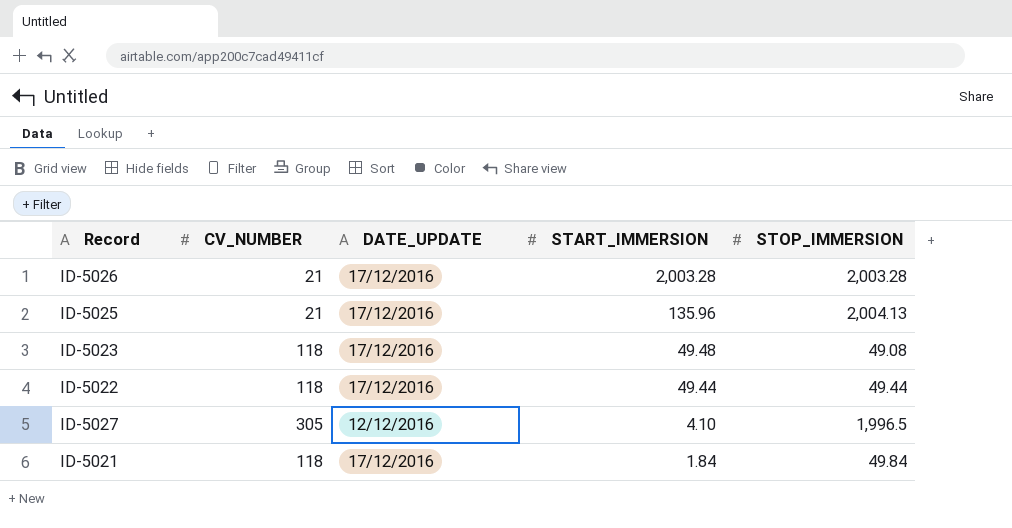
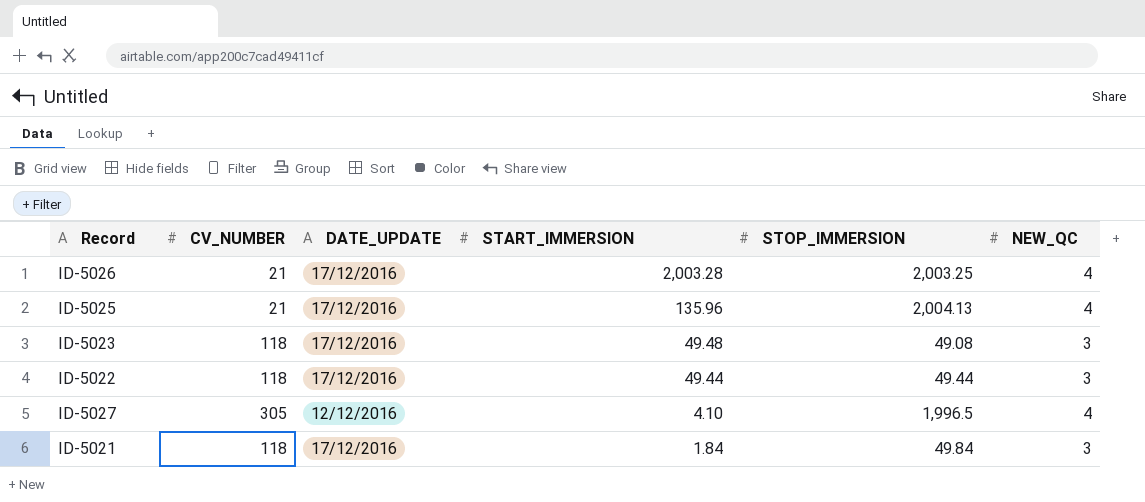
column NEW_QC | position: none -> 6
ID-5026 | STOP_IMMERSION: 2,003.28 -> 2,003.25

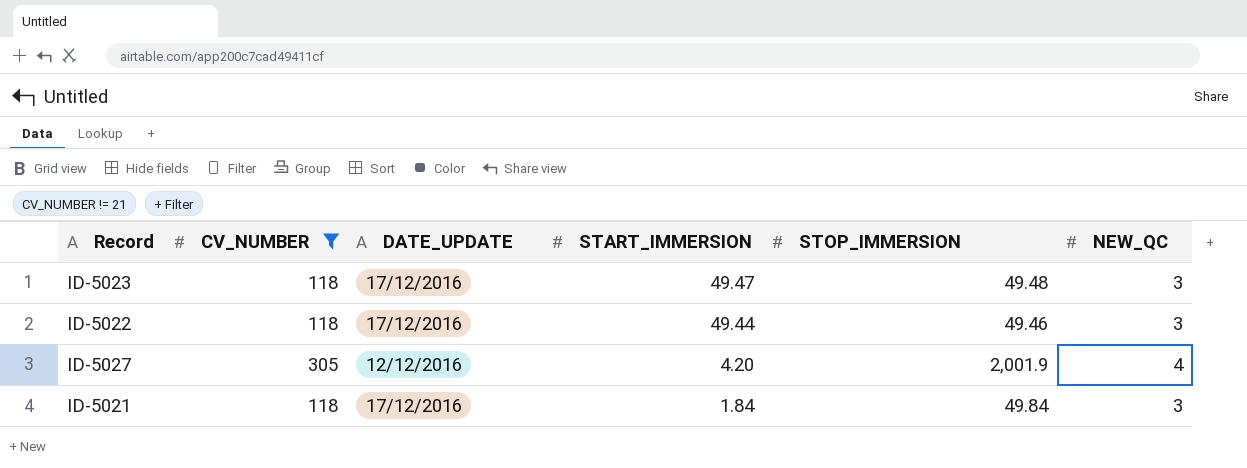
filter: none -> CV_NUMBER != 21
ID-5023 | START_IMMERSION: 49.48 -> 49.47
ID-5023 | STOP_IMMERSION: 49.08 -> 49.48
ID-5022 | STOP_IMMERSION: 49.44 -> 49.46
ID-5027 | START_IMMERSION: 4.10 -> 4.20
ID-5027 | STOP_IMMERSION: 1,996.5 -> 2,001.9

